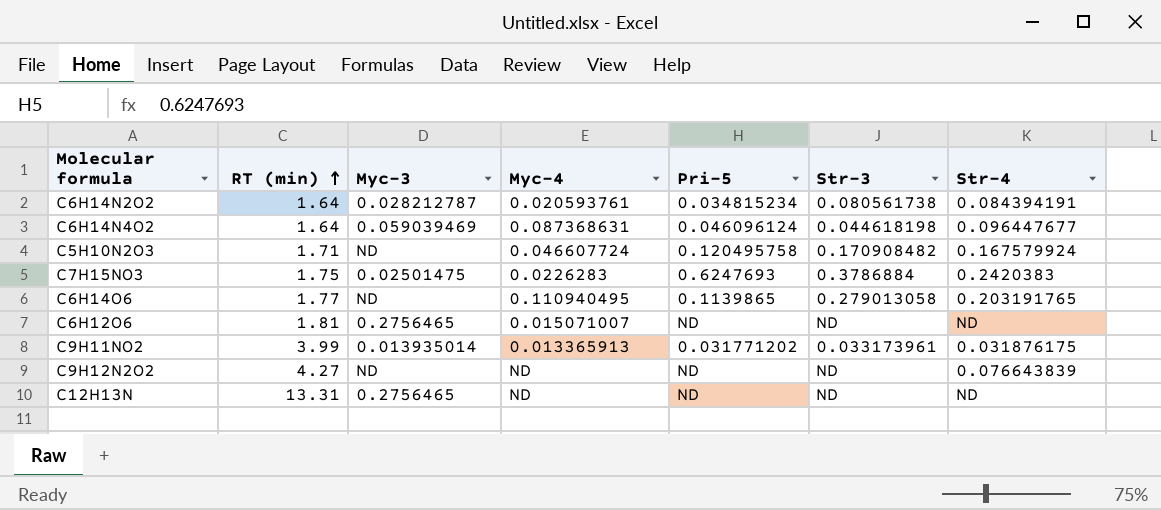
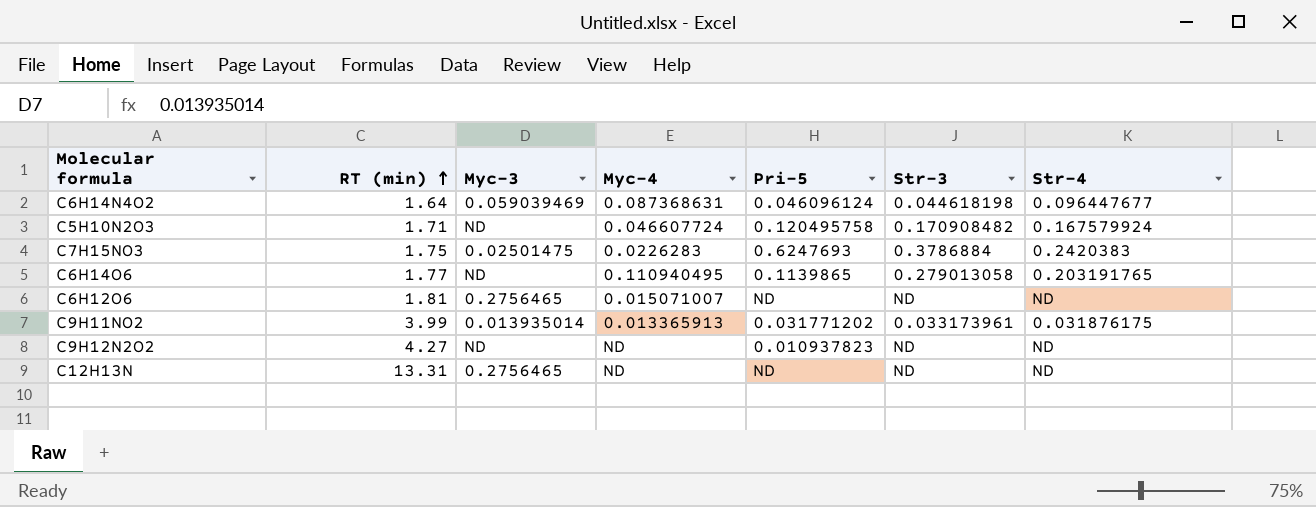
row C6H14N2O2: 1.64 | 0.028212787 | 0.020593761 | 0.034815234 | 0.080561738 | 0.084394191 -> none
C9H12N2O2 | Pri-5: ND -> 0.010937823
C9H12N2O2 | Str-4: 0.076643839 -> ND

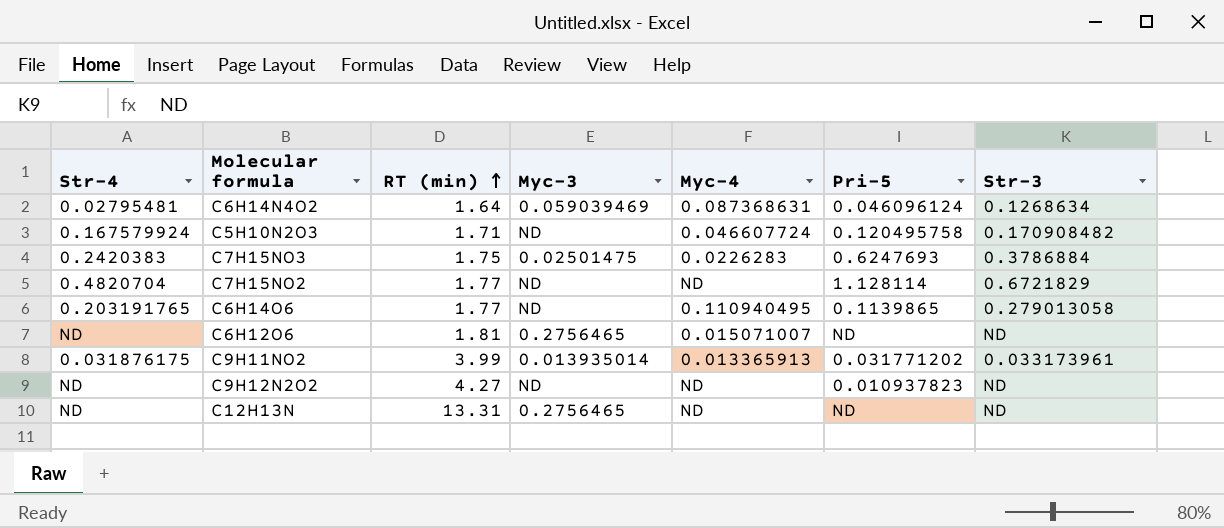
column Str-4 | position: 7 -> 1
C6H14N4O2 | Str-4: 0.096447677 -> 0.02795481
C6H14N4O2 | Str-3: 0.044618198 -> 0.1268634
row C7H15NO2: none -> 0.4820704 | 1.77 | ND | ND | 1.128114 | 0.6721829

